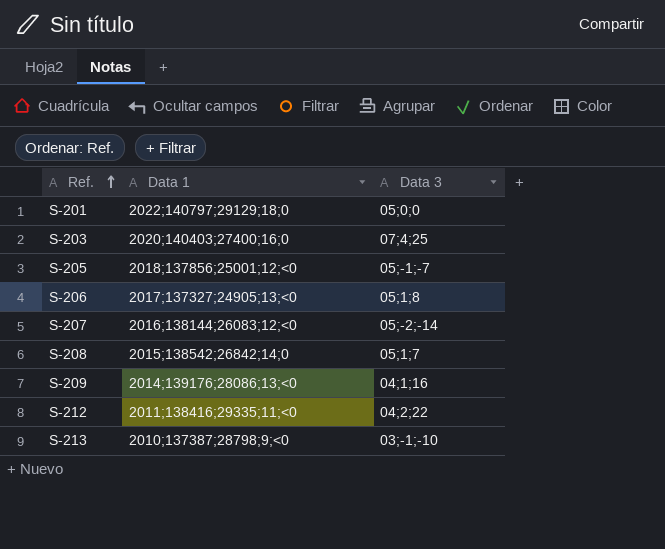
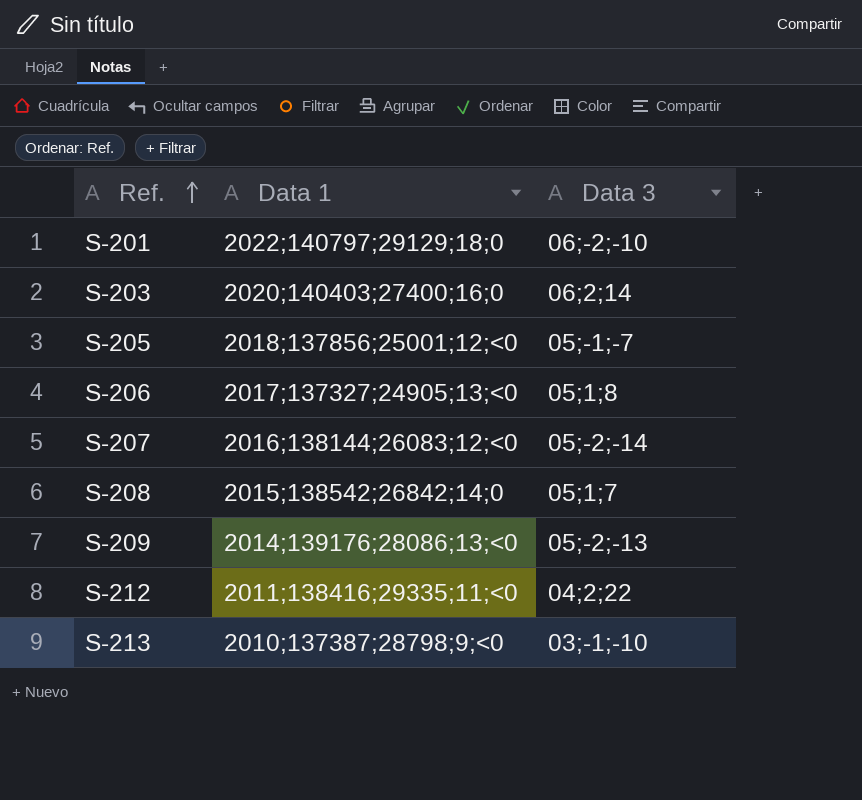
S-201 | Data 3: 05;0;0 -> 06;-2;-10
S-203 | Data 3: 07;4;25 -> 06;2;14
S-209 | Data 3: 04;1;16 -> 05;-2;-13

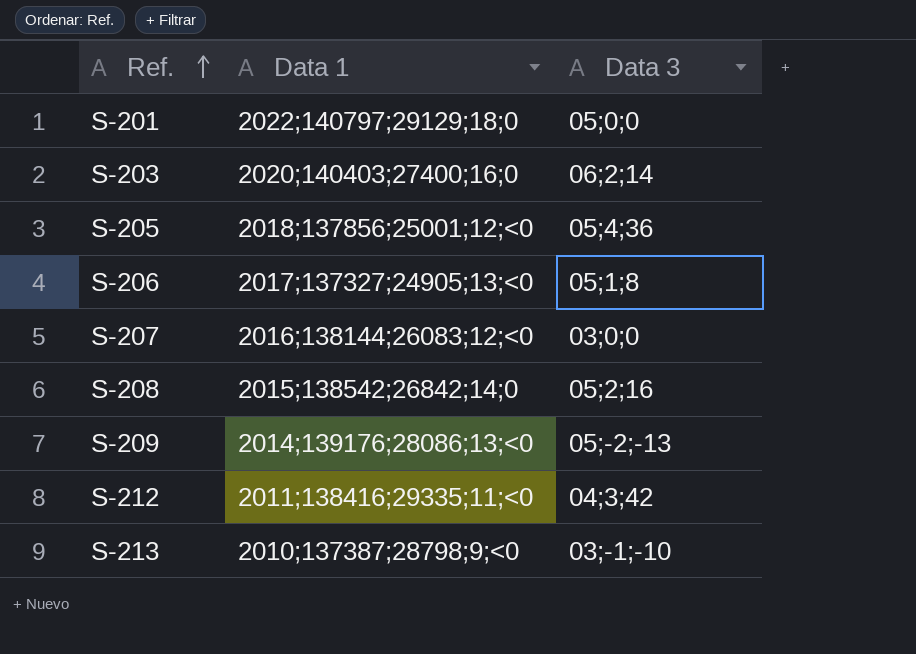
S-201 | Data 3: 06;-2;-10 -> 05;0;0
S-205 | Data 3: 05;-1;-7 -> 05;4;36
S-207 | Data 3: 05;-2;-14 -> 03;0;0
S-208 | Data 3: 05;1;7 -> 05;2;16
S-212 | Data 3: 04;2;22 -> 04;3;42

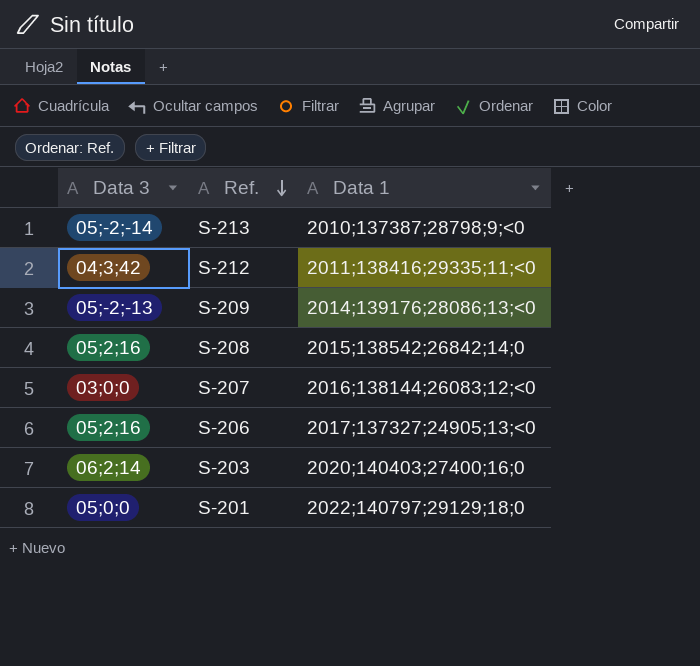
row order: Ref. ascending -> Ref. descending
column Data 3 | position: 3 -> 1
row S-205: 2018;137856;25001;12;<0 | 05;4;36 -> none
S-213 | Data 3: 03;-1;-10 -> 05;-2;-14
S-206 | Data 3: 05;1;8 -> 05;2;16

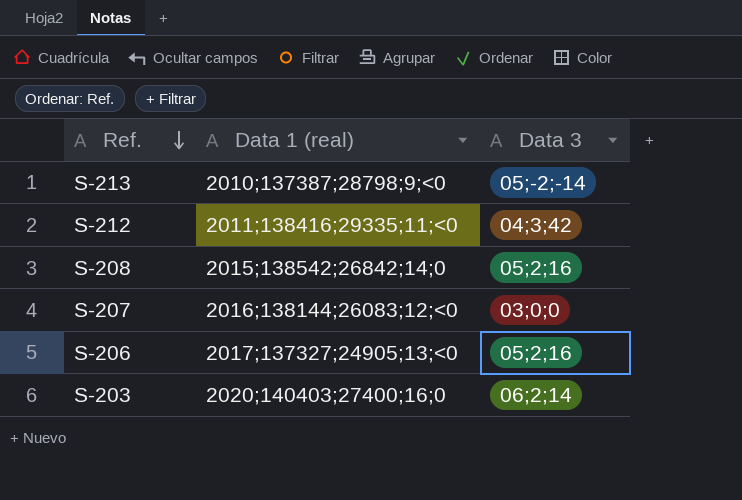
column name: Data 1 -> Data 1 (real)
column Data 3 | position: 1 -> 3
row S-209: 05;-2;-13 | 2014;139176;28086;13;<0 -> none
row S-201: 05;0;0 | 2022;140797;29129;18;0 -> none

